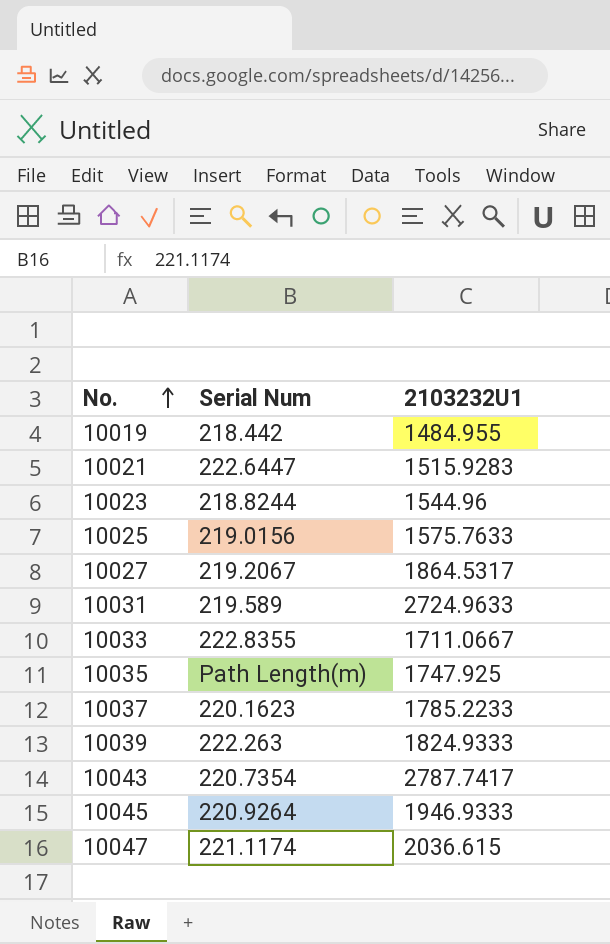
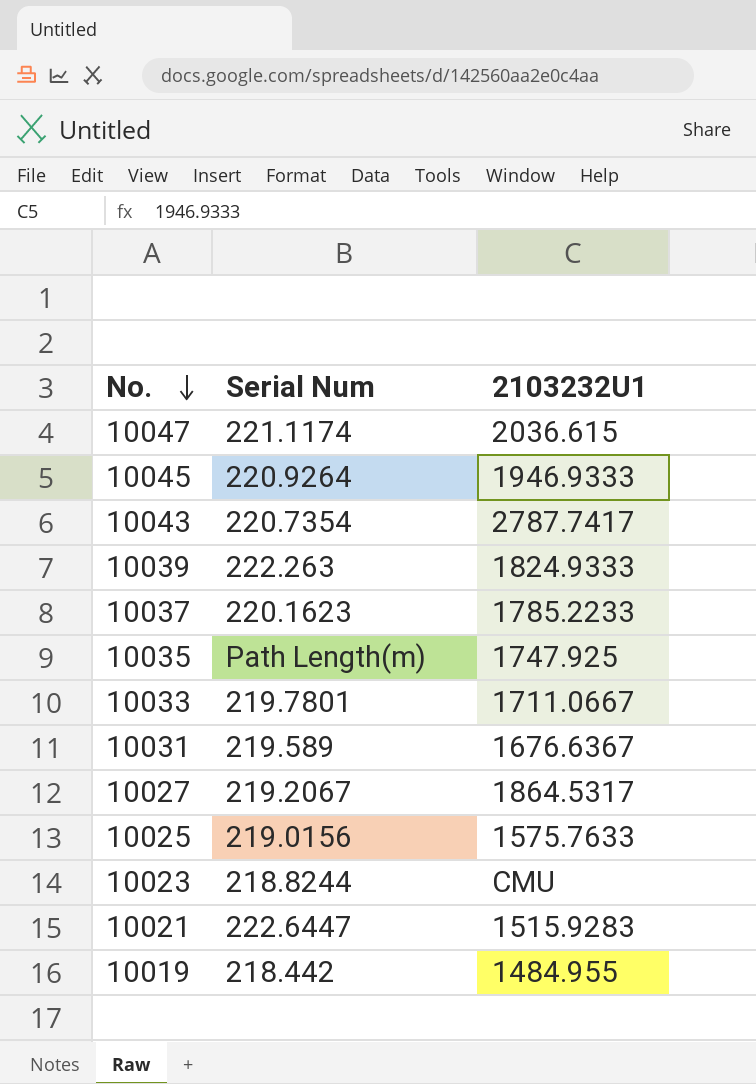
row order: No. ascending -> No. descending
10033 | Serial Num: 222.8355 -> 219.7801
10031 | 2103232U1: 2724.9633 -> 1676.6367
10023 | 2103232U1: 1544.96 -> CMU

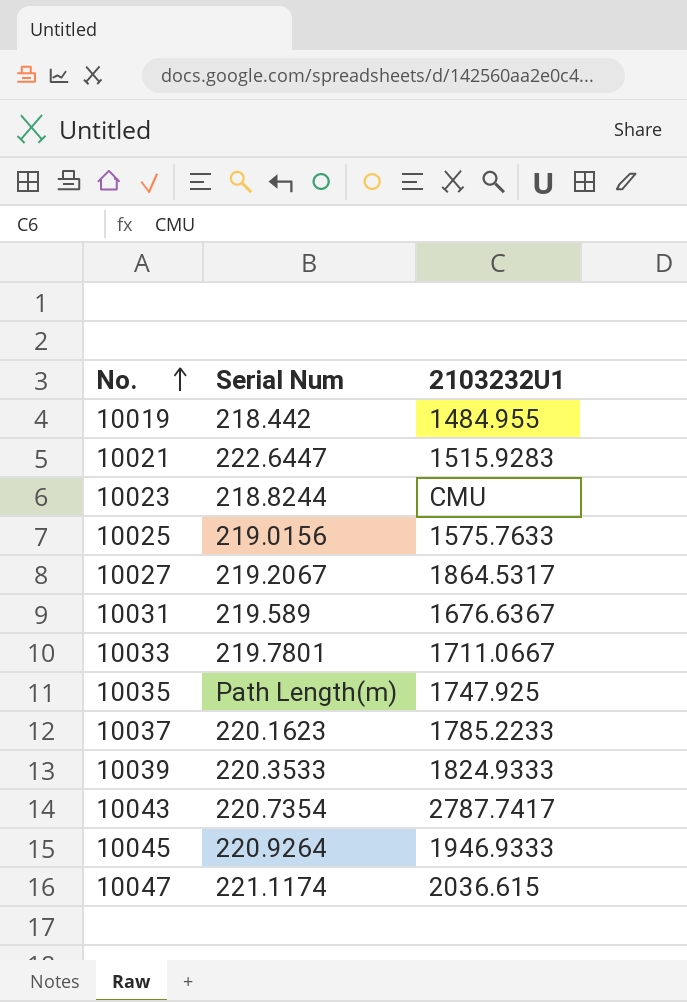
row order: No. descending -> No. ascending
10039 | Serial Num: 222.263 -> 220.3533

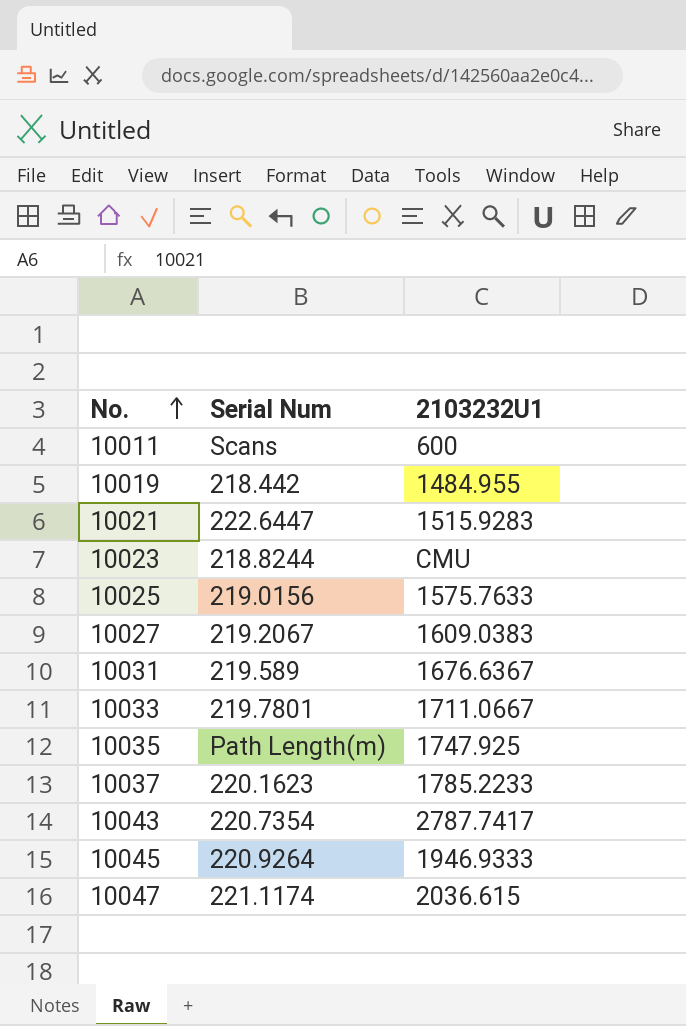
row 10039: 220.3533 | 1824.9333 -> none
row 10011: none -> Scans | 600
10027 | 2103232U1: 1864.5317 -> 1609.0383

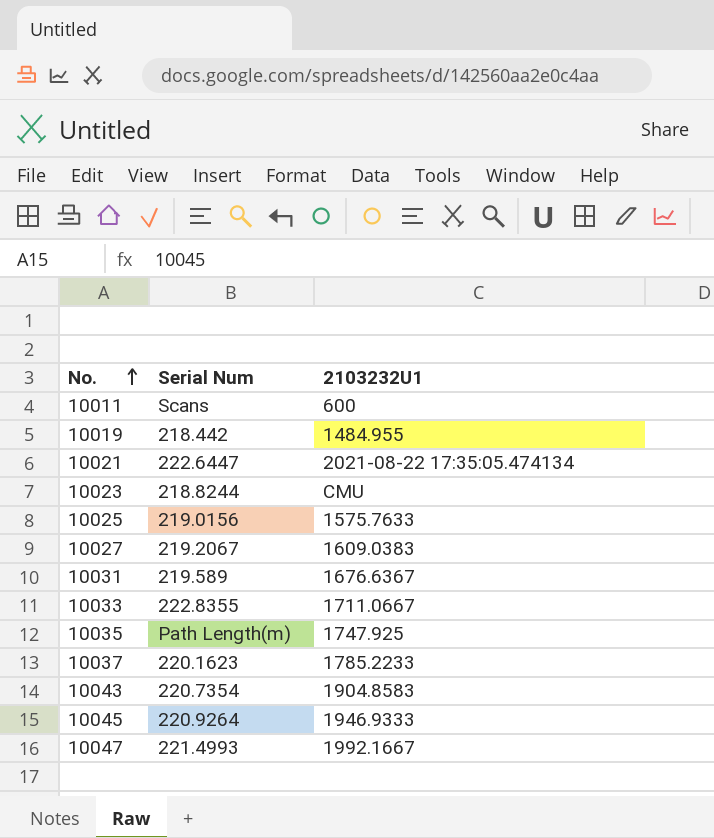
10021 | 2103232U1: 1515.9283 -> 2021-08-22 17:35:05.474134
10033 | Serial Num: 219.7801 -> 222.8355
10043 | 2103232U1: 2787.7417 -> 1904.8583
10047 | Serial Num: 221.1174 -> 221.4993
10047 | 2103232U1: 2036.615 -> 1992.1667

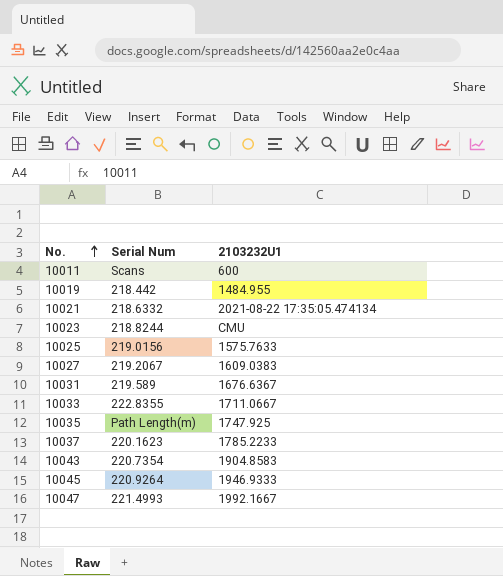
10021 | Serial Num: 222.6447 -> 218.6332

